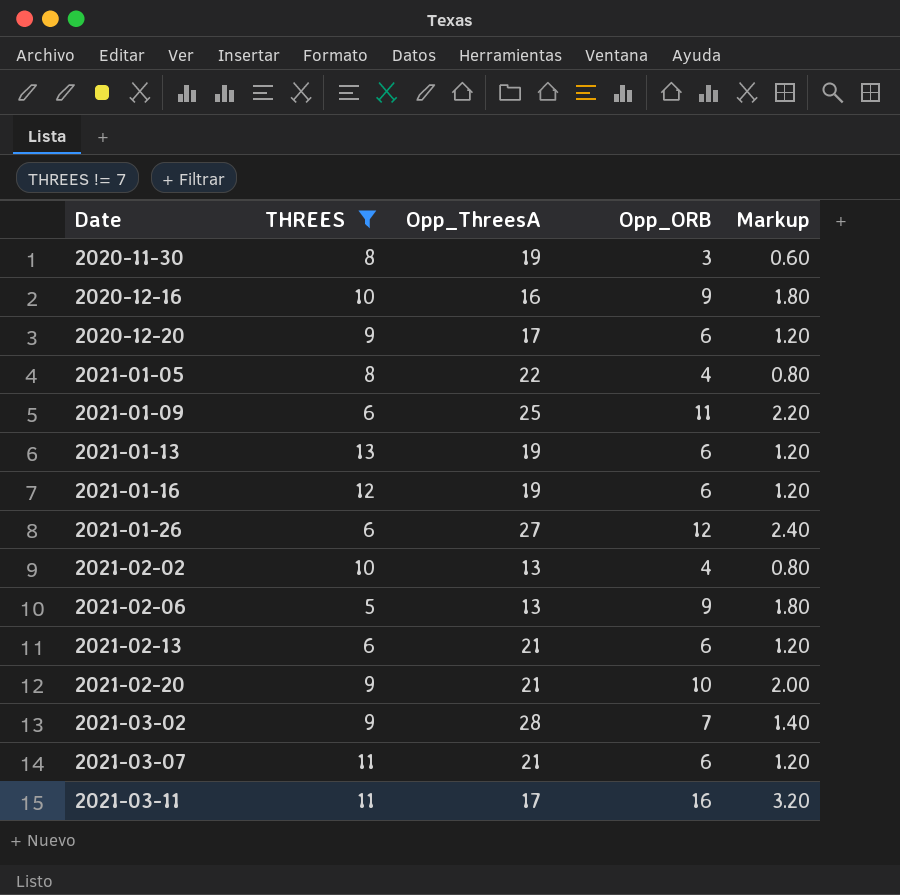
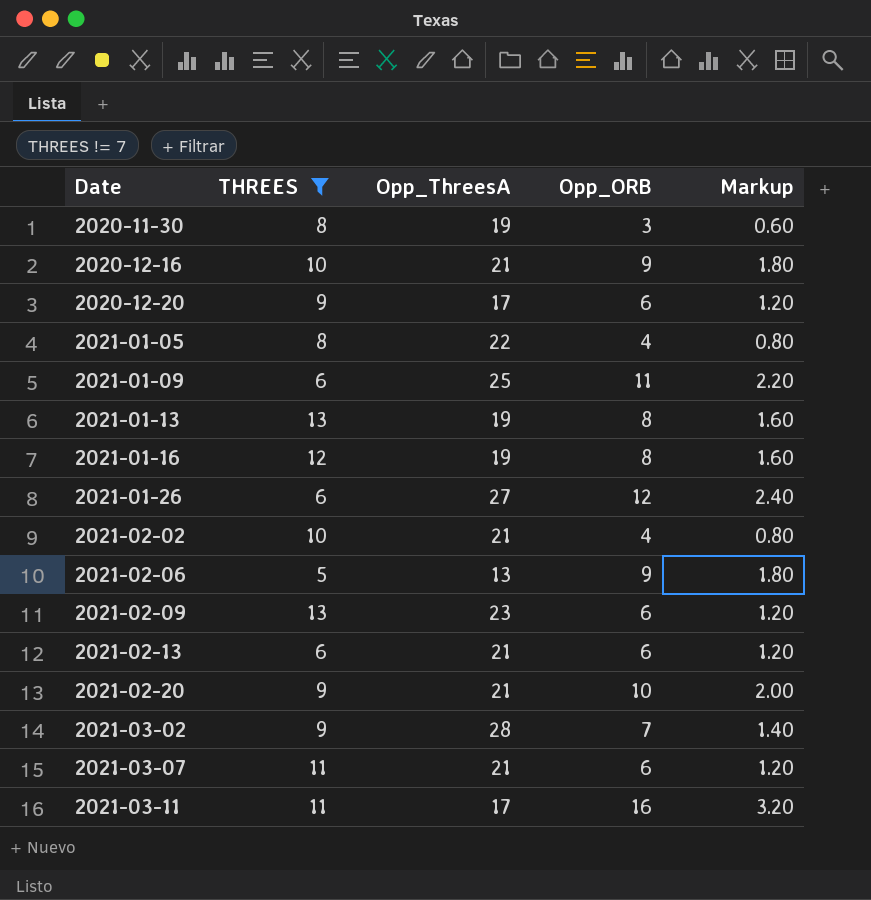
2020-12-16 | Opp_ThreesA: 16 -> 21
2021-01-13 | Opp_ORB: 6 -> 8
2021-01-13 | Markup: 1.20 -> 1.60
2021-01-16 | Opp_ORB: 6 -> 8
2021-01-16 | Markup: 1.20 -> 1.60
2021-02-02 | Opp_ThreesA: 13 -> 21
row 2021-02-09: none -> 13 | 23 | 6 | 1.20

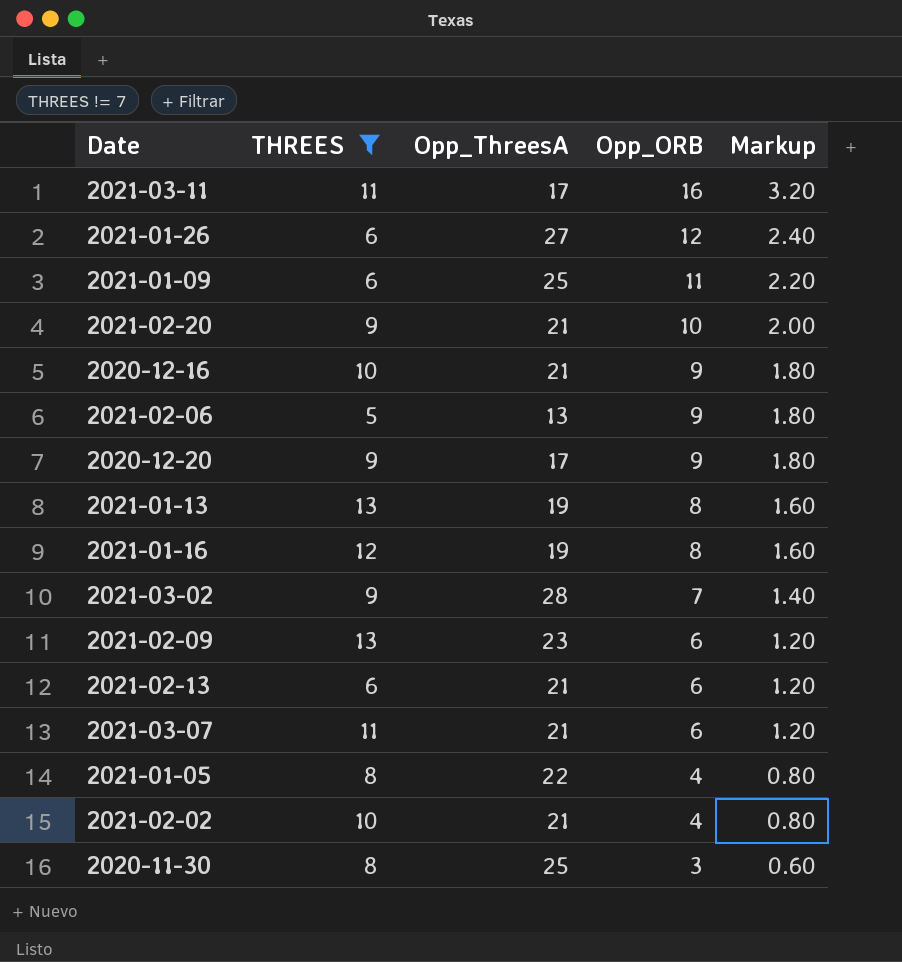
row order: Date ascending -> Opp_ORB descending
2020-12-20 | Opp_ORB: 6 -> 9
2020-12-20 | Markup: 1.20 -> 1.80
2020-11-30 | Opp_ThreesA: 19 -> 25

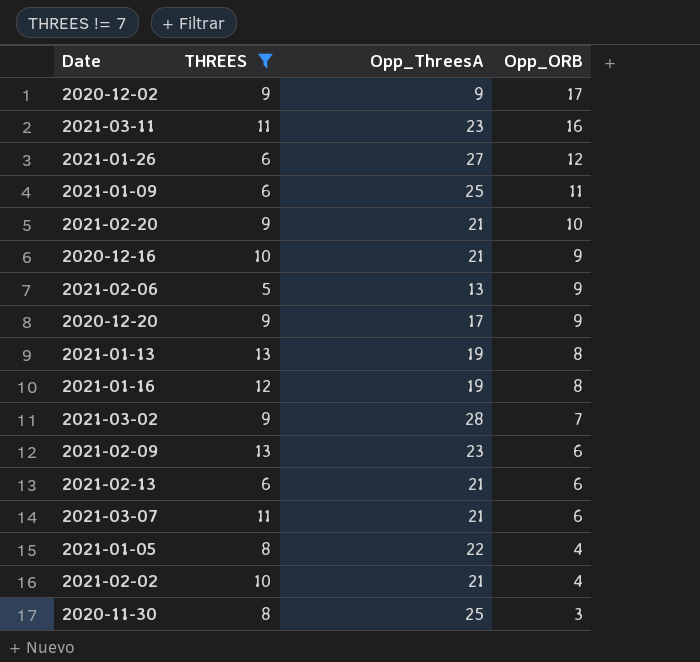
column Markup | formula: [Opp_ORB] * 0.2 -> none
row 2020-12-02: none -> 9 | 9 | 17
2021-03-11 | Opp_ThreesA: 17 -> 23

